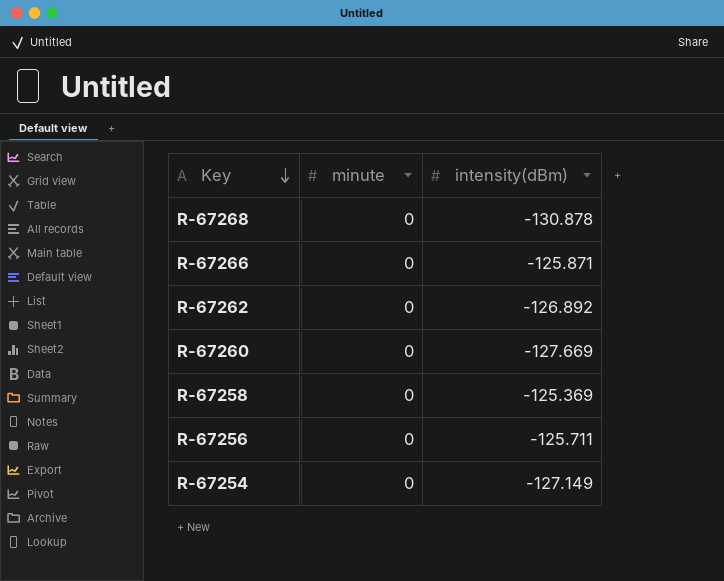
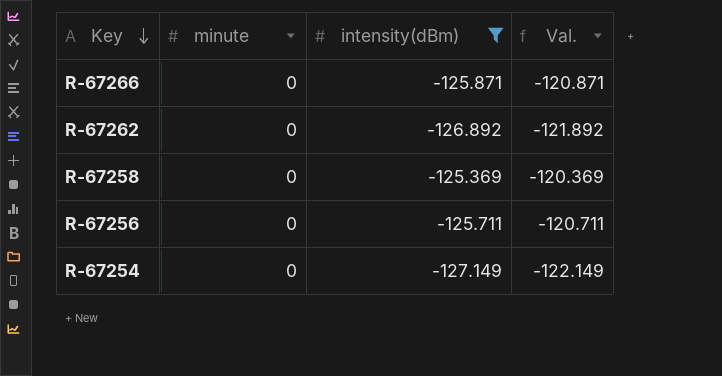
filter: none -> intensity(dBm) >= -127.149
column Val. | formula: none -> [intensity(dBm)] + 5

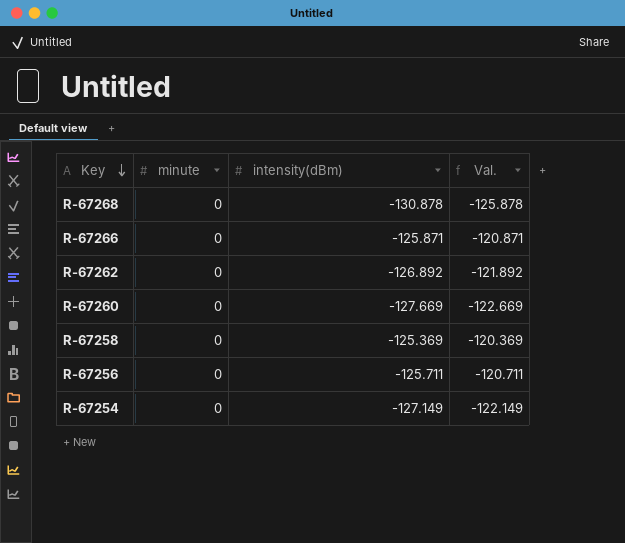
filter: intensity(dBm) >= -127.149 -> none

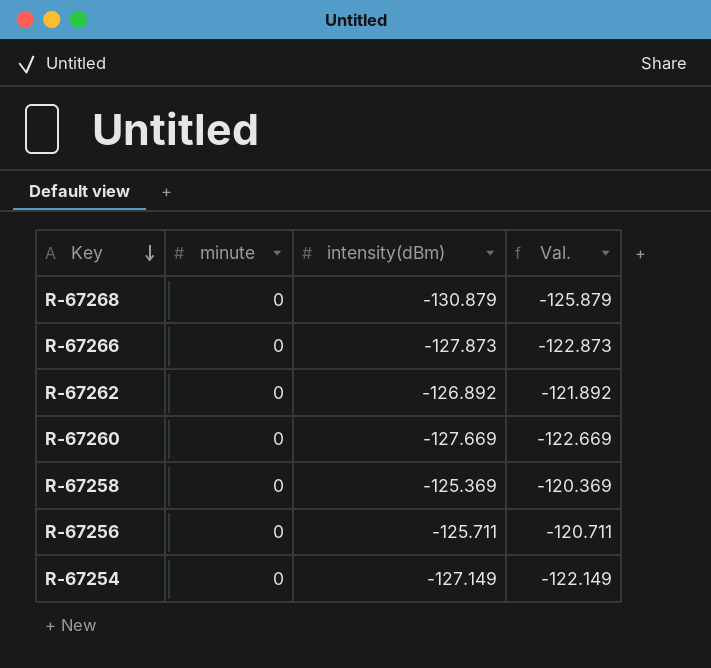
R-67268 | intensity(dBm): -130.878 -> -130.879
R-67268 | Val.: -125.878 -> -125.879
R-67266 | intensity(dBm): -125.871 -> -127.873
R-67266 | Val.: -120.871 -> -122.873

